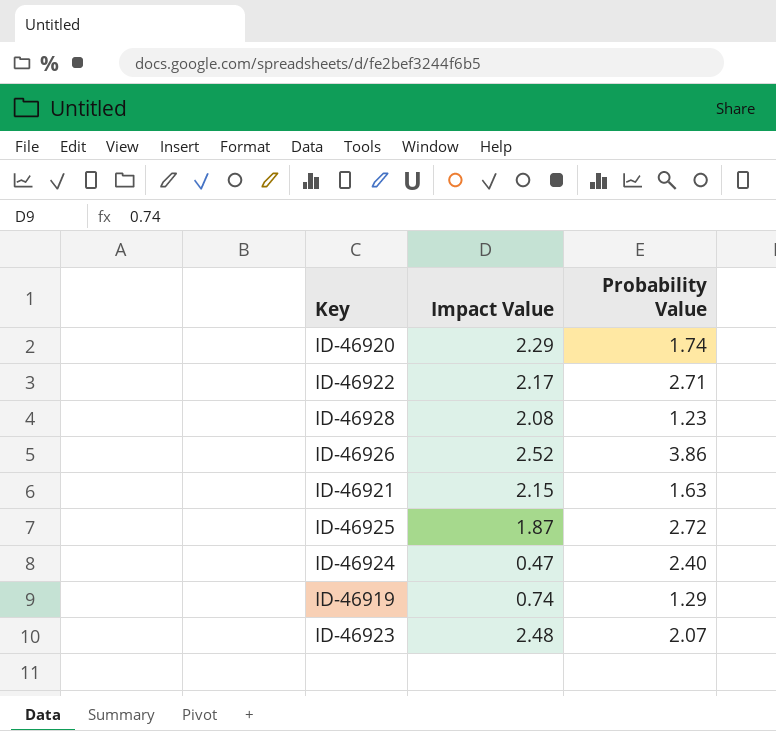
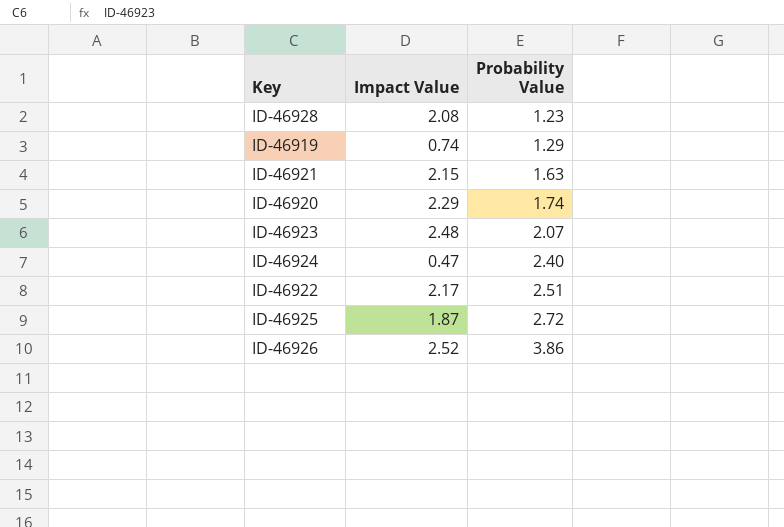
row order: none -> Probability Value ascending
ID-46922 | Probability Value: 2.71 -> 2.51

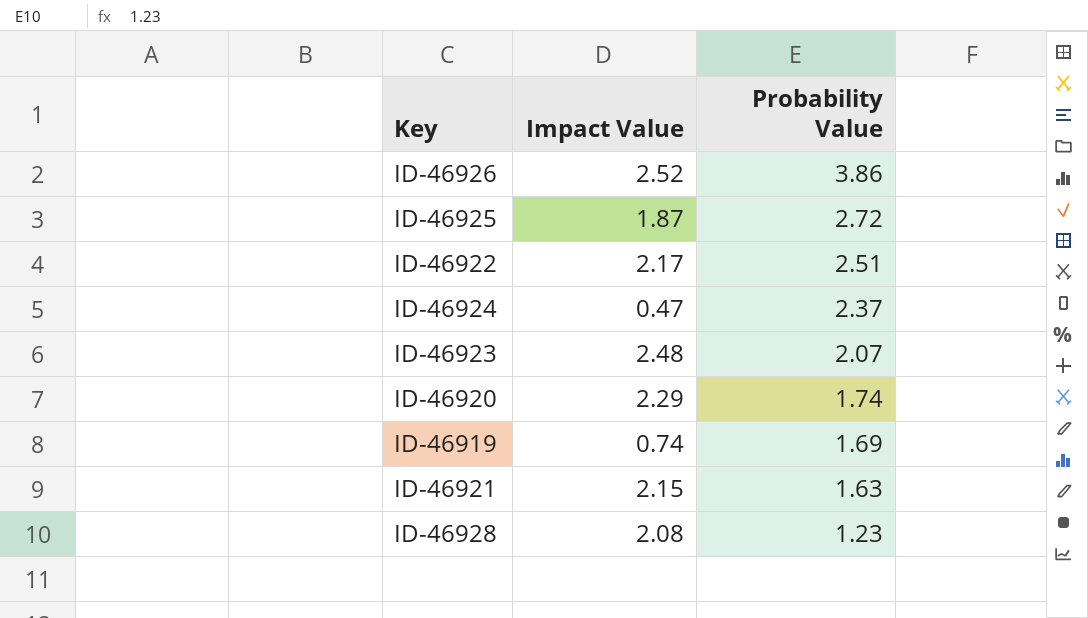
row order: Probability Value ascending -> Probability Value descending
ID-46924 | Probability Value: 2.40 -> 2.37
ID-46919 | Probability Value: 1.29 -> 1.69

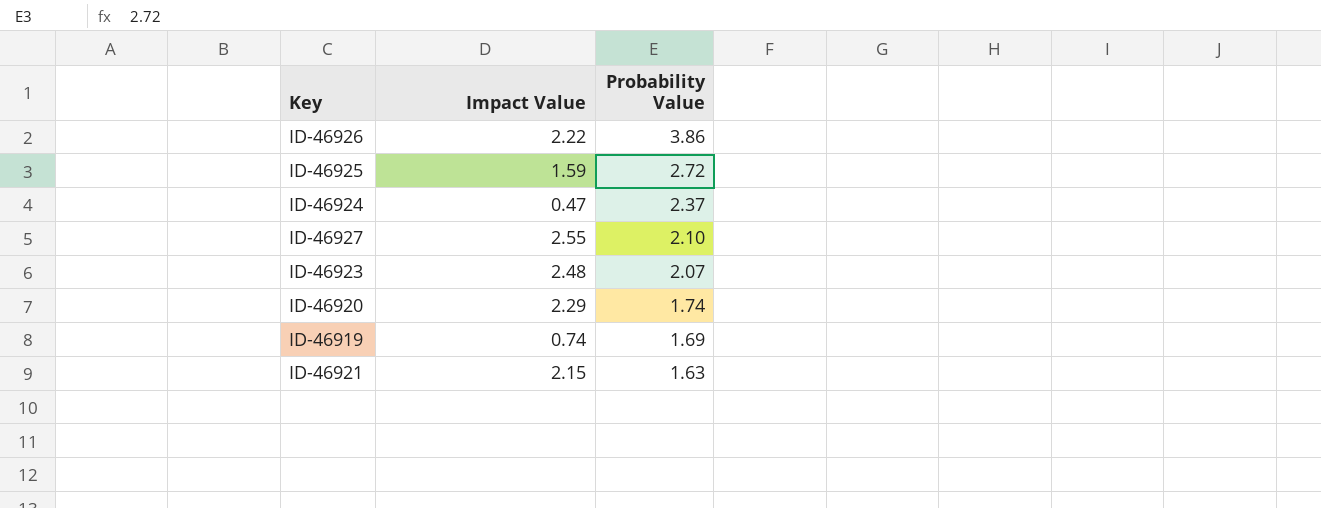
row ID-46922: 2.17 | 2.51 -> none
row ID-46928: 2.08 | 1.23 -> none
ID-46926 | Impact Value: 2.52 -> 2.22
ID-46925 | Impact Value: 1.87 -> 1.59
row ID-46927: none -> 2.55 | 2.10

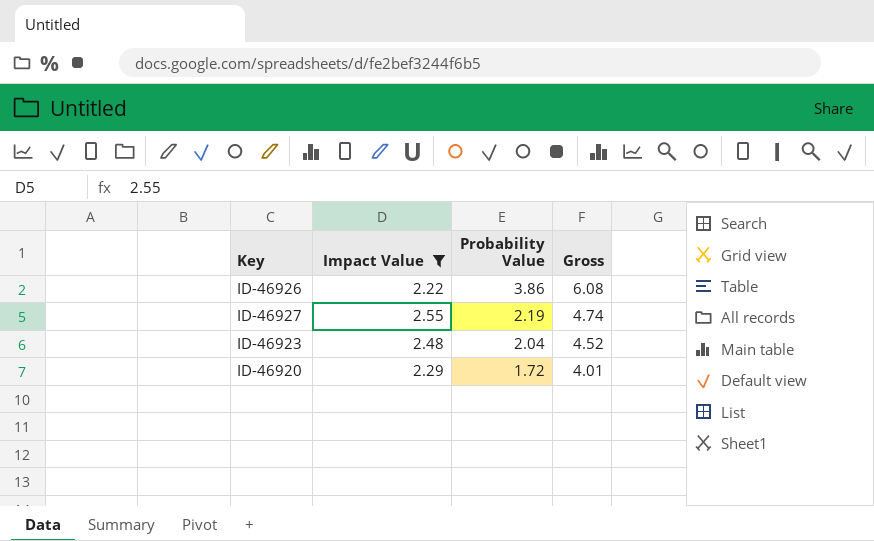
filter: none -> Impact Value >= 2.22
column Gross | formula: none -> [Impact Value] + [Probability Value]
ID-46927 | Probability Value: 2.10 -> 2.19
ID-46923 | Probability Value: 2.07 -> 2.04
ID-46920 | Probability Value: 1.74 -> 1.72

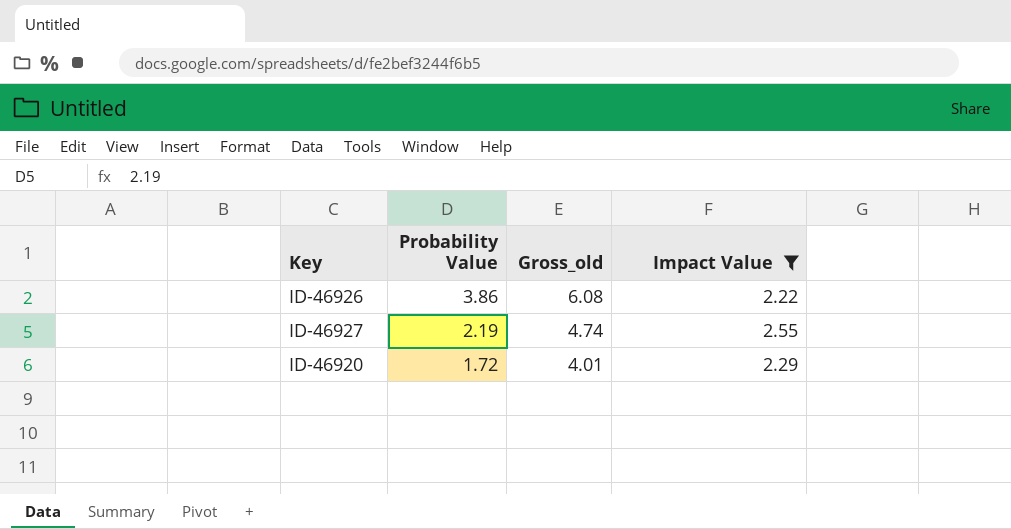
column name: Gross -> Gross_old
column Impact Value | position: 2 -> 4
row ID-46923: 2.48 | 2.04 | 4.52 -> none

